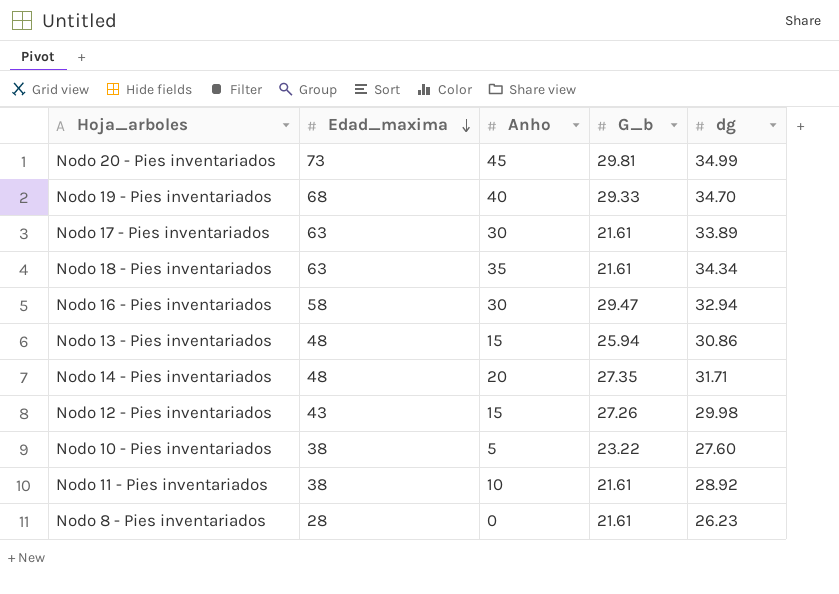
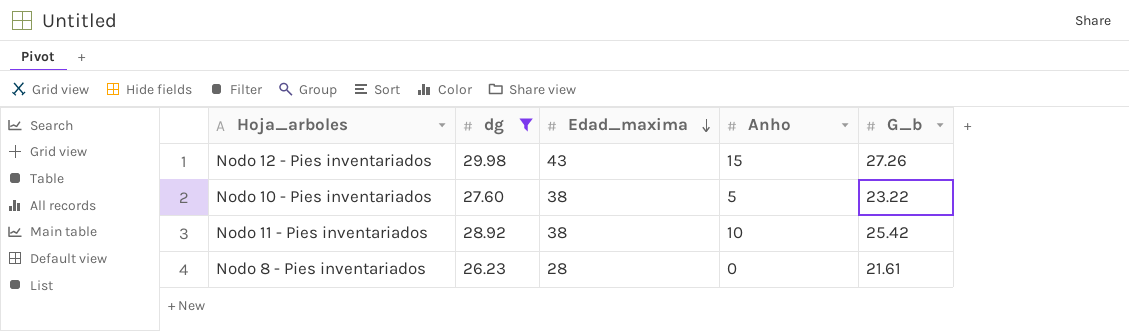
filter: none -> dg <= 29.98
column dg | position: 5 -> 2
Nodo 11 - Pies inventariados | G_b: 21.61 -> 25.42

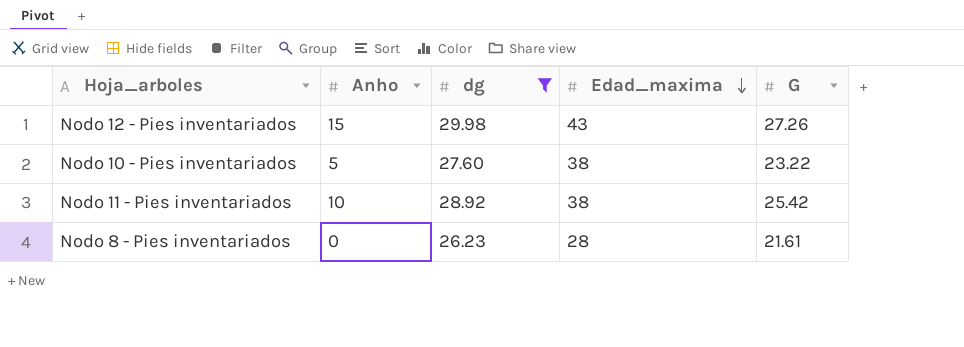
column Anho | position: 4 -> 2
column name: G_b -> G

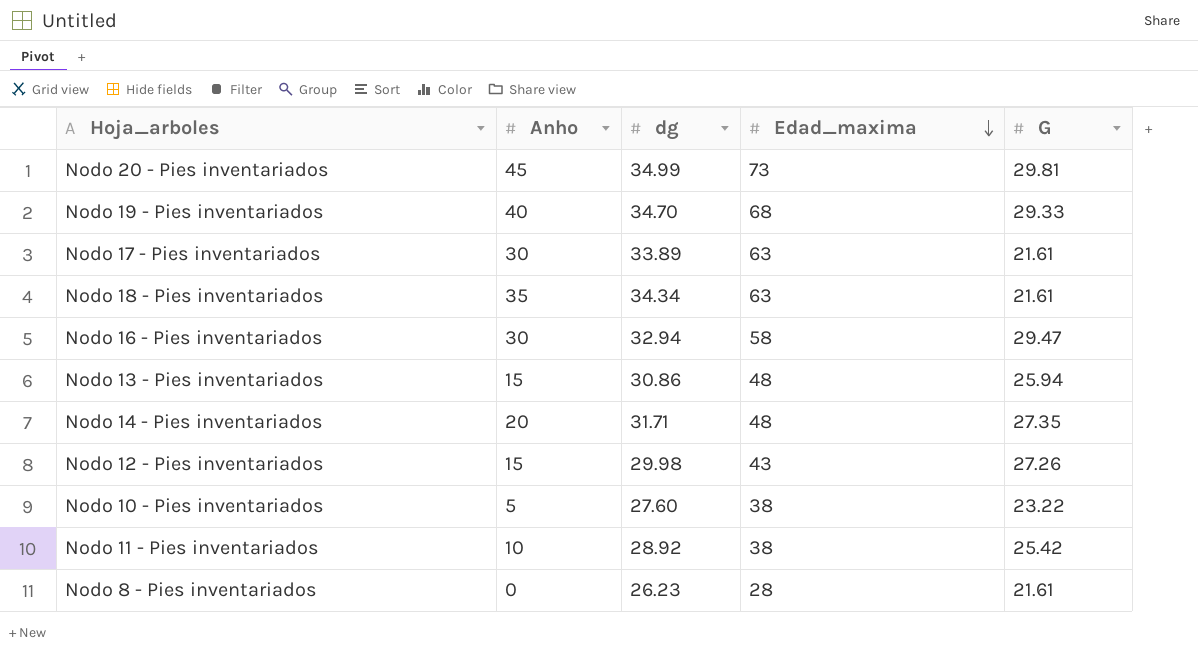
filter: dg <= 29.98 -> none

